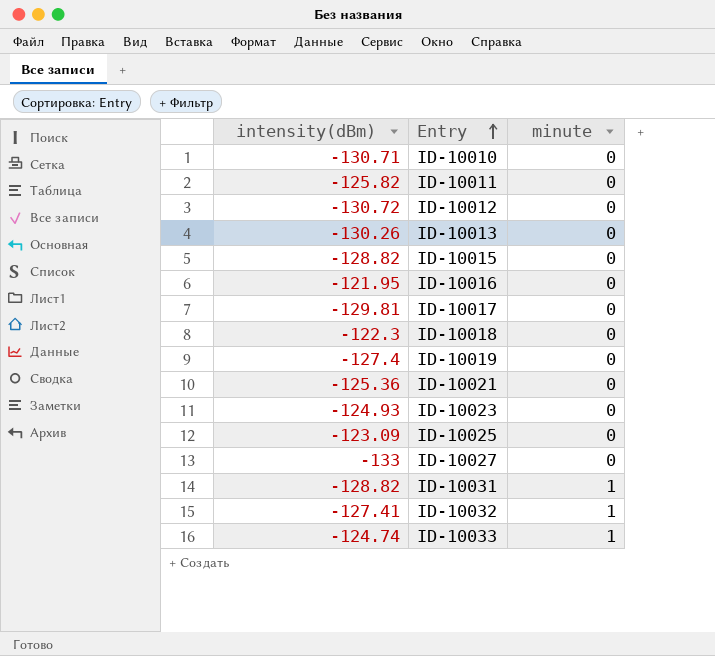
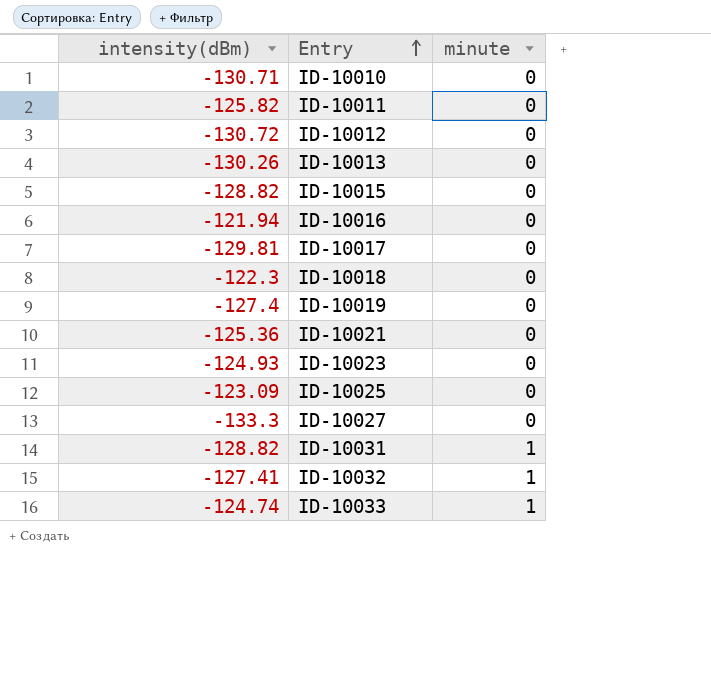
ID-10016 | intensity(dBm): -121.95 -> -121.94
ID-10027 | intensity(dBm): -133 -> -133.3

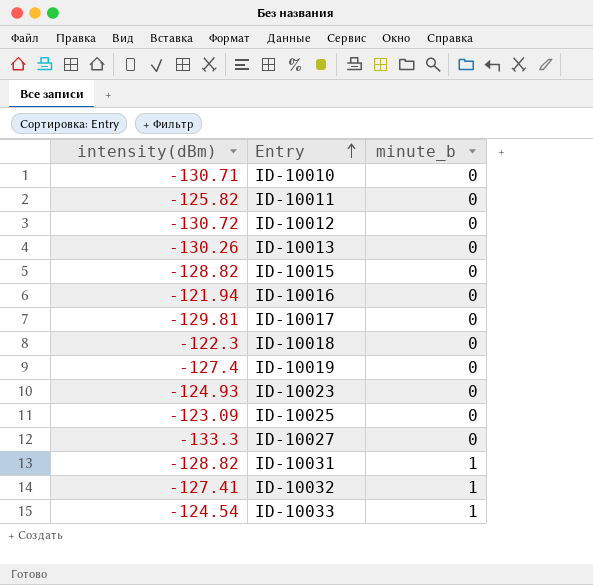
column name: minute -> minute_b
row ID-10021: -125.36 | 0 -> none
ID-10033 | intensity(dBm): -124.74 -> -124.54

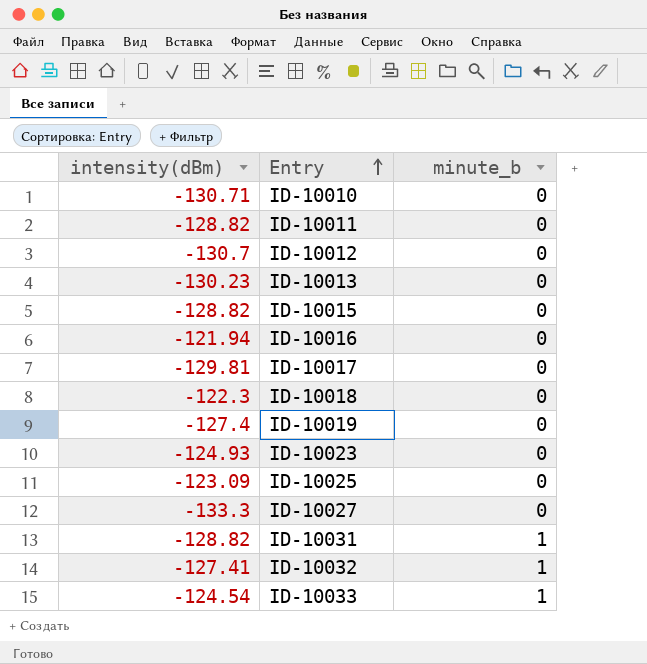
ID-10011 | intensity(dBm): -125.82 -> -128.82
ID-10012 | intensity(dBm): -130.72 -> -130.7
ID-10013 | intensity(dBm): -130.26 -> -130.23

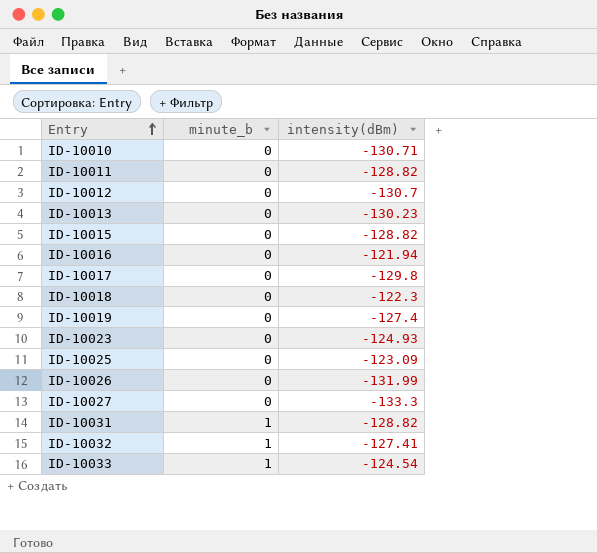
column intensity(dBm) | position: 1 -> 3
ID-10017 | intensity(dBm): -129.81 -> -129.8
row ID-10026: none -> 0 | -131.99

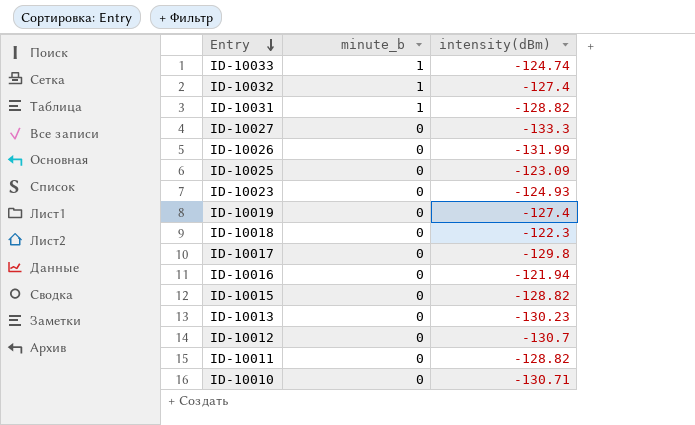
row order: Entry ascending -> Entry descending
ID-10033 | intensity(dBm): -124.54 -> -124.74
ID-10032 | intensity(dBm): -127.41 -> -127.4

